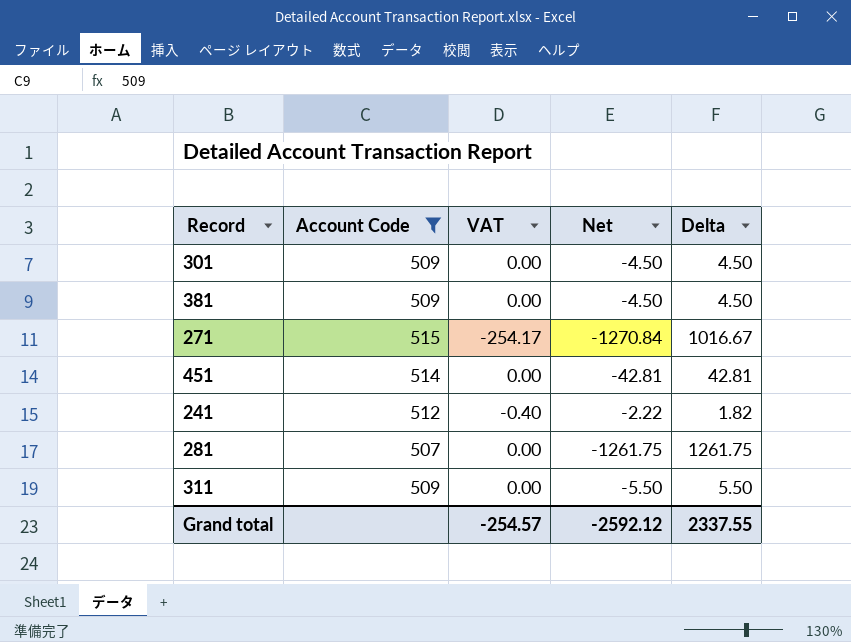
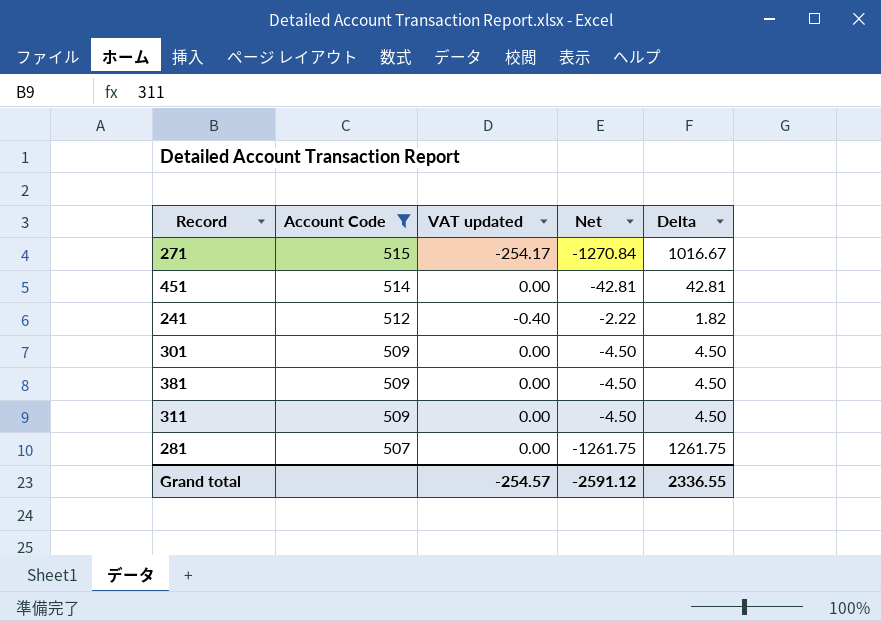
row order: none -> Account Code descending
column name: VAT -> VAT updated
311 | Net: -5.50 -> -4.50
311 | Delta: 5.50 -> 4.50
Grand total | Net: -2592.12 -> -2591.12
Grand total | Delta: 2337.55 -> 2336.55

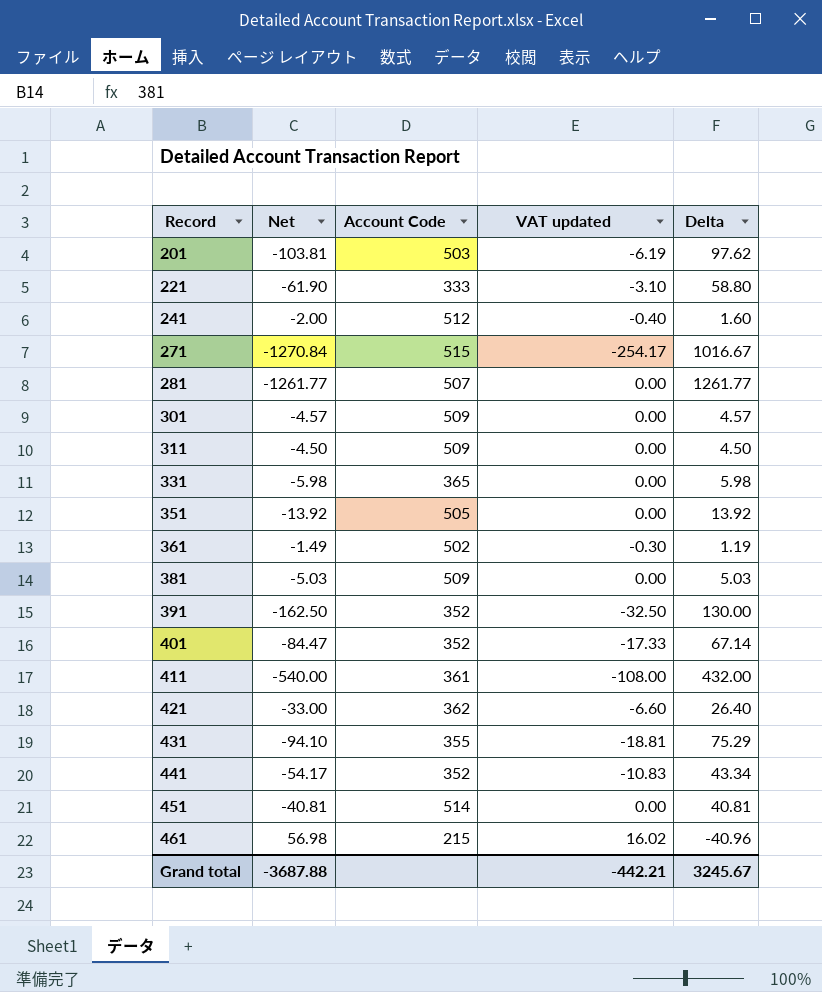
filter: Account Code >= 507 -> none
row order: Account Code descending -> Record ascending
column Net | position: 4 -> 2
241 | Net: -2.22 -> -2.00
241 | Delta: 1.82 -> 1.60
281 | Net: -1261.75 -> -1261.77
281 | Delta: 1261.75 -> 1261.77
301 | Net: -4.50 -> -4.57
301 | Delta: 4.50 -> 4.57
381 | Net: -4.50 -> -5.03
381 | Delta: 4.50 -> 5.03
451 | Net: -42.81 -> -40.81
451 | Delta: 42.81 -> 40.81
Grand total | Net: -2591.12 -> -3687.88
Grand total | VAT updated: -254.57 -> -442.21
Grand total | Delta: 2336.55 -> 3245.67

